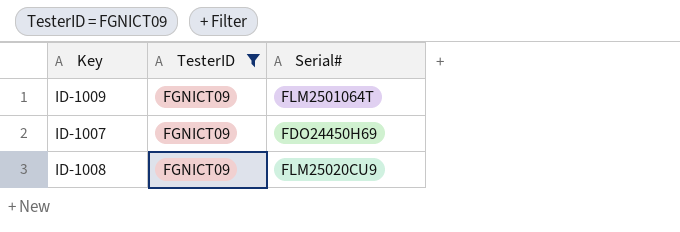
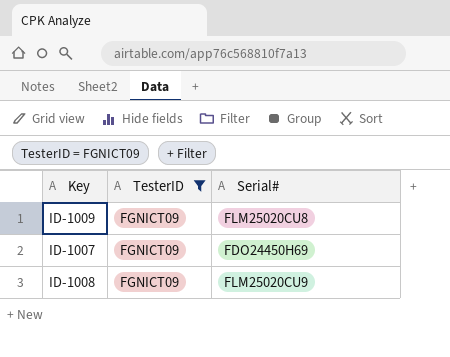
ID-1009 | Serial#: FLM2501064T -> FLM25020CU8

